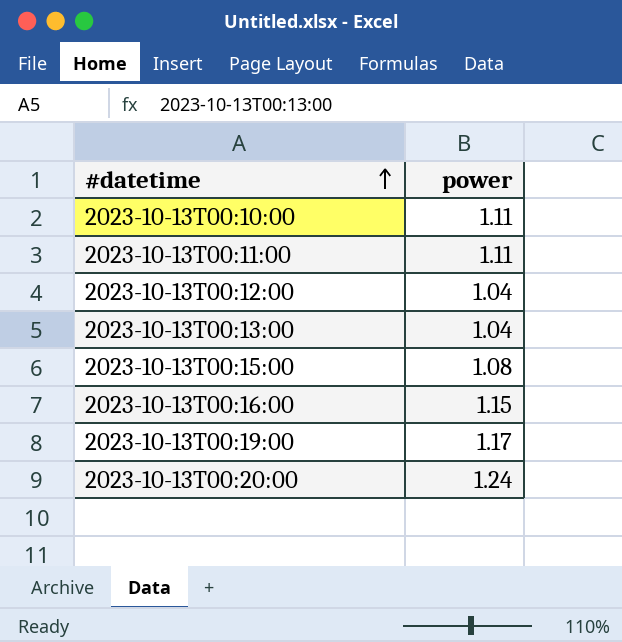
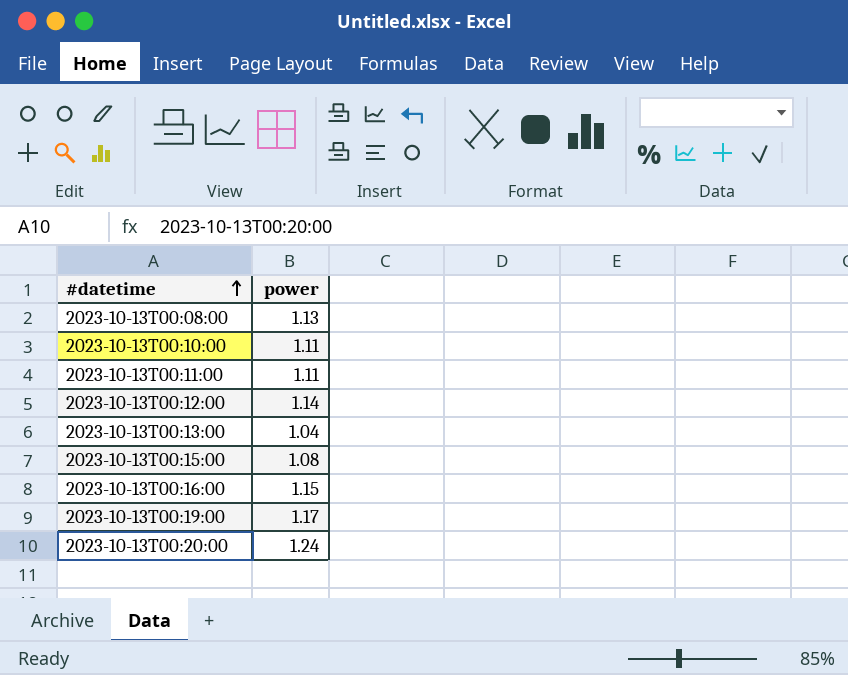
row 2023-10-13T00:08:00: none -> 1.13
2023-10-13T00:12:00 | power: 1.04 -> 1.14

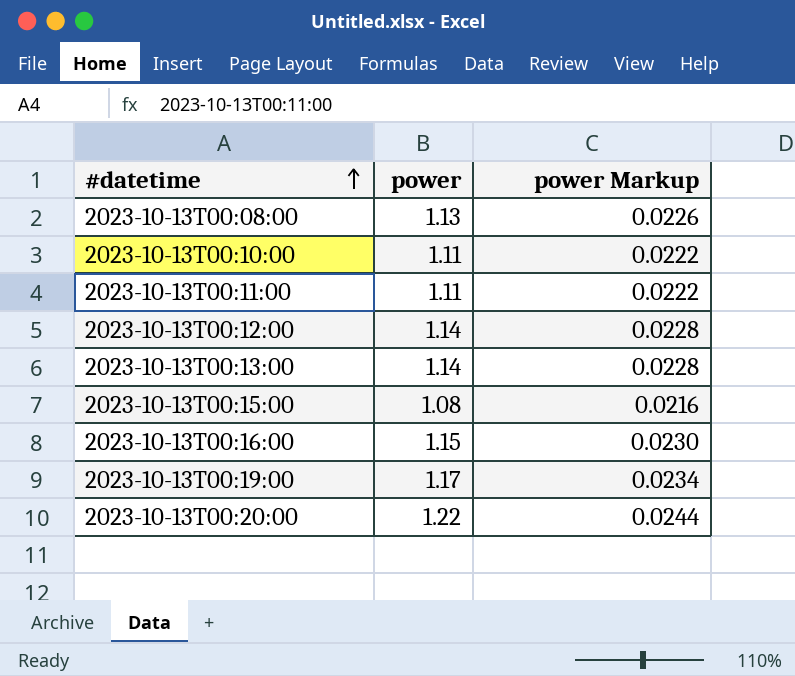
column power Markup | formula: none -> [power] * 0.02
2023-10-13T00:13:00 | power: 1.04 -> 1.14
2023-10-13T00:20:00 | power: 1.24 -> 1.22

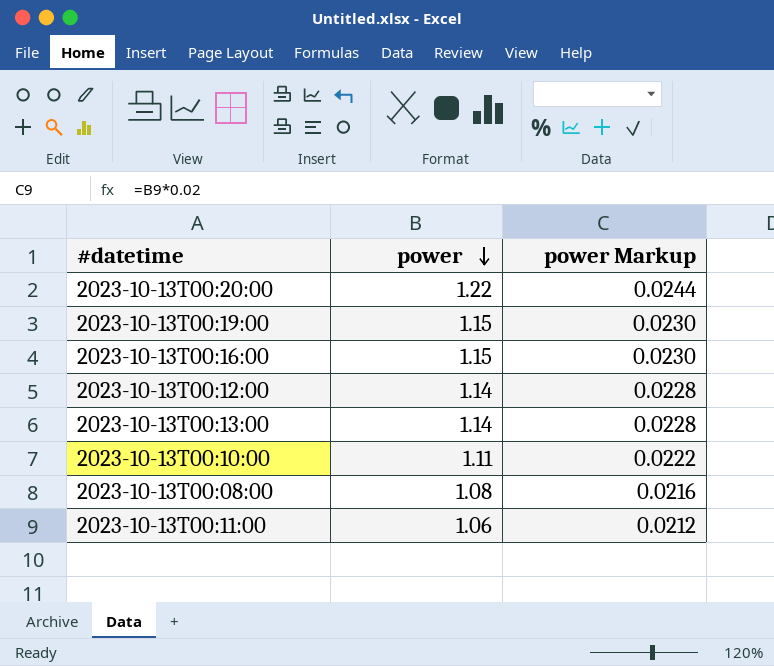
row order: #datetime ascending -> power descending
row 2023-10-13T00:15:00: 1.08 | 0.0216 -> none
2023-10-13T00:19:00 | power: 1.17 -> 1.15
2023-10-13T00:19:00 | power Markup: 0.0234 -> 0.0230
2023-10-13T00:08:00 | power: 1.13 -> 1.08
2023-10-13T00:08:00 | power Markup: 0.0226 -> 0.0216
2023-10-13T00:11:00 | power: 1.11 -> 1.06
2023-10-13T00:11:00 | power Markup: 0.0222 -> 0.0212

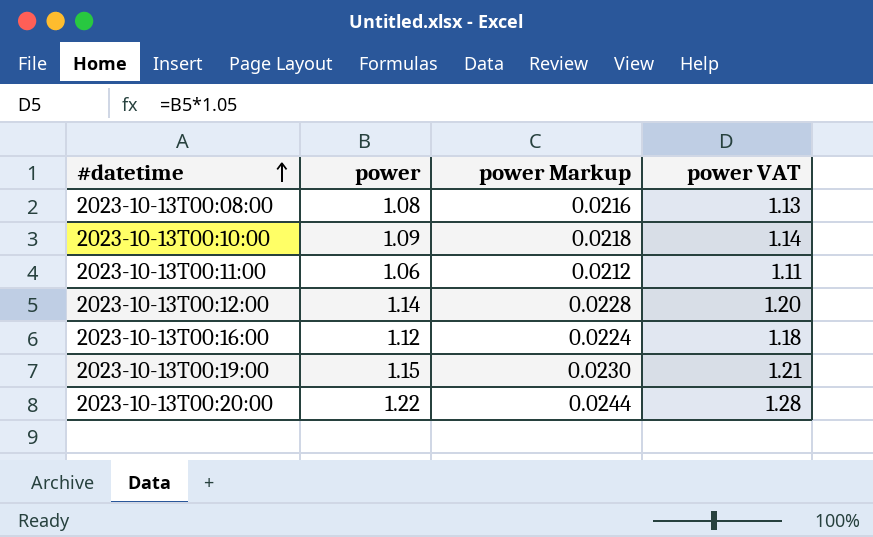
row order: power descending -> #datetime ascending
column power VAT | formula: none -> [power] * 1.05
row 2023-10-13T00:13:00: 1.14 | 0.0228 -> none
2023-10-13T00:10:00 | power: 1.11 -> 1.09
2023-10-13T00:10:00 | power Markup: 0.0222 -> 0.0218
2023-10-13T00:16:00 | power: 1.15 -> 1.12
2023-10-13T00:16:00 | power Markup: 0.0230 -> 0.0224

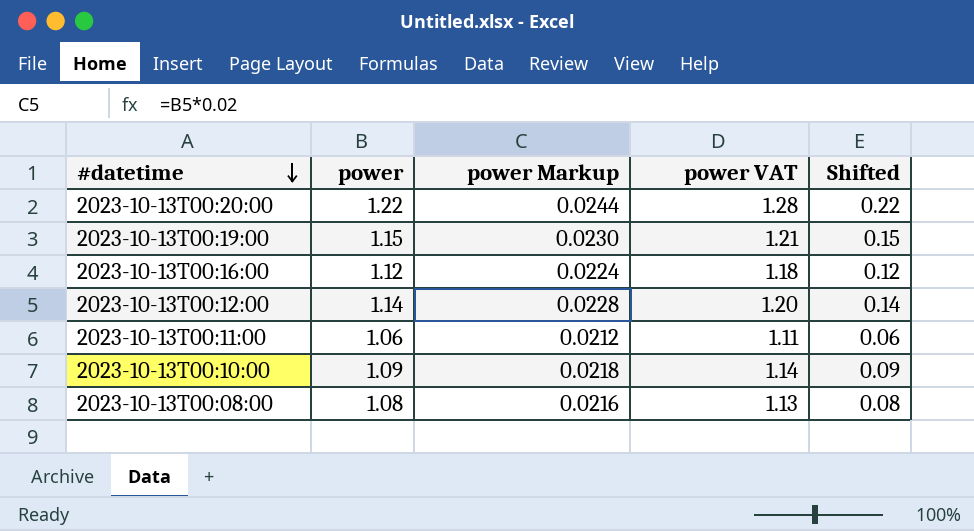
row order: #datetime ascending -> #datetime descending
column Shifted | formula: none -> [power] - 1

